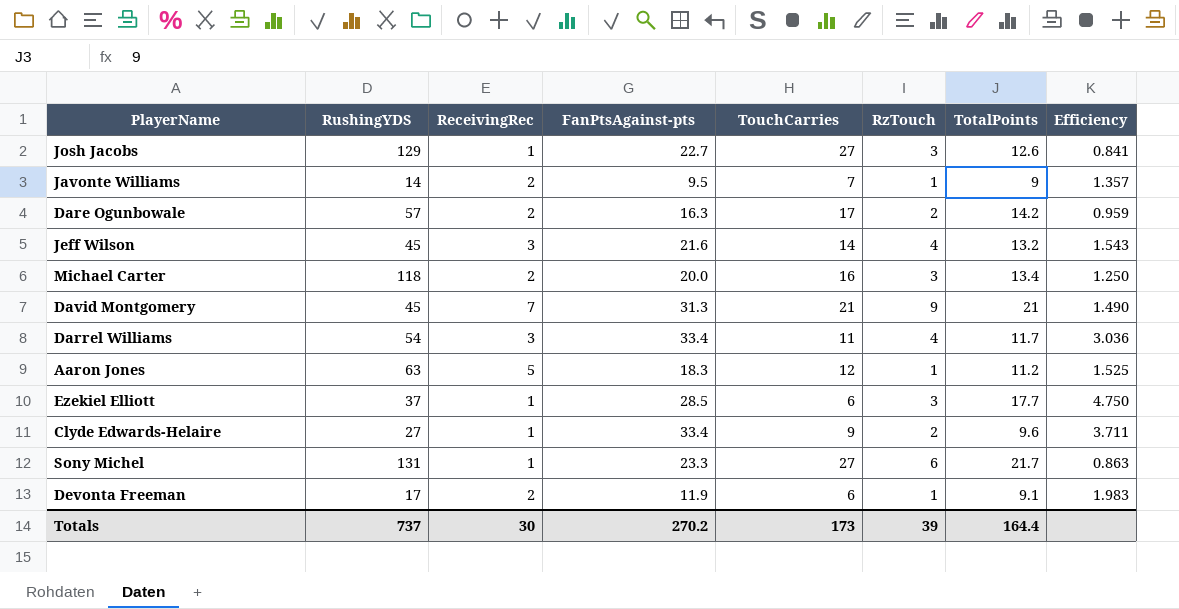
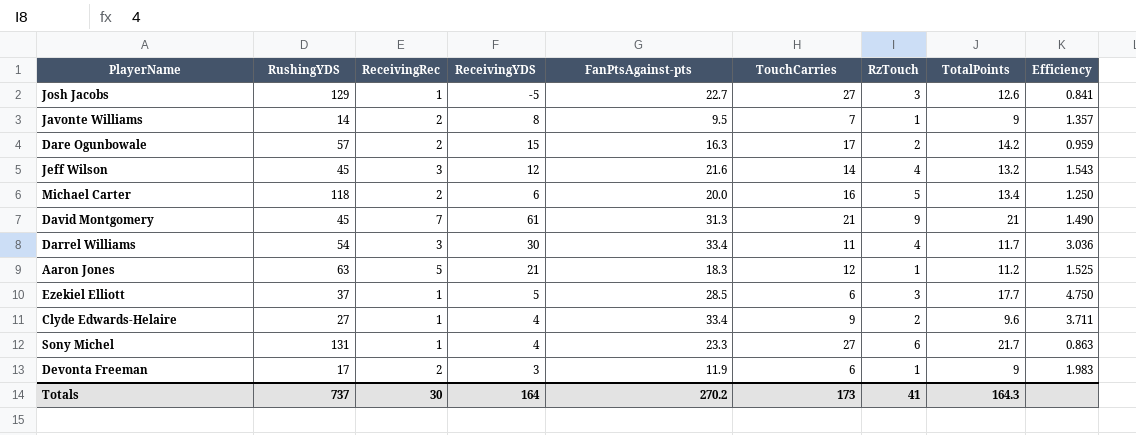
column ReceivingYDS | position: none -> 4
Michael Carter | RzTouch: 3 -> 5
Devonta Freeman | TotalPoints: 9.1 -> 9
Totals | RzTouch: 39 -> 41
Totals | TotalPoints: 164.4 -> 164.3

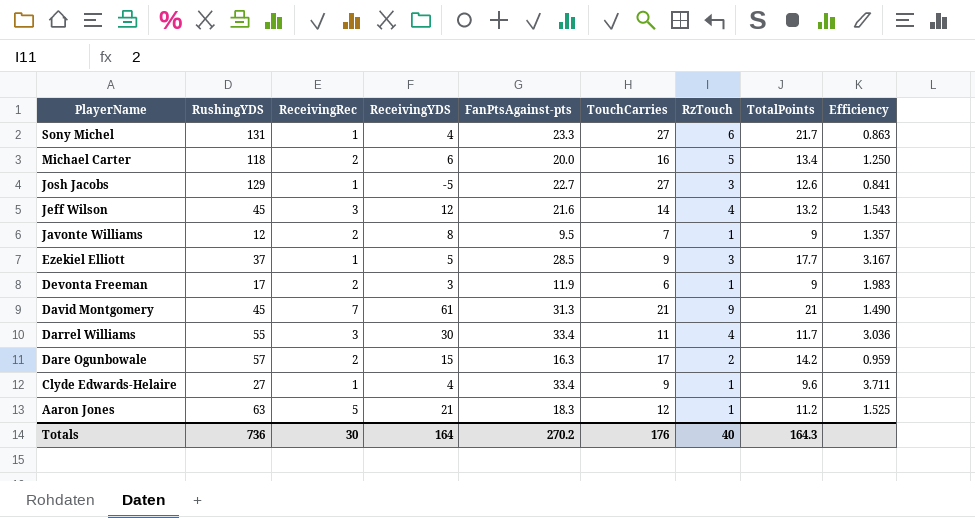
row order: none -> PlayerName descending
Javonte Williams | RushingYDS: 14 -> 12
Ezekiel Elliott | TouchCarries: 6 -> 9
Ezekiel Elliott | Efficiency: 4.750 -> 3.167
Darrel Williams | RushingYDS: 54 -> 55
Clyde Edwards-Helaire | RzTouch: 2 -> 1
Totals | RushingYDS: 737 -> 736
Totals | TouchCarries: 173 -> 176
Totals | RzTouch: 41 -> 40

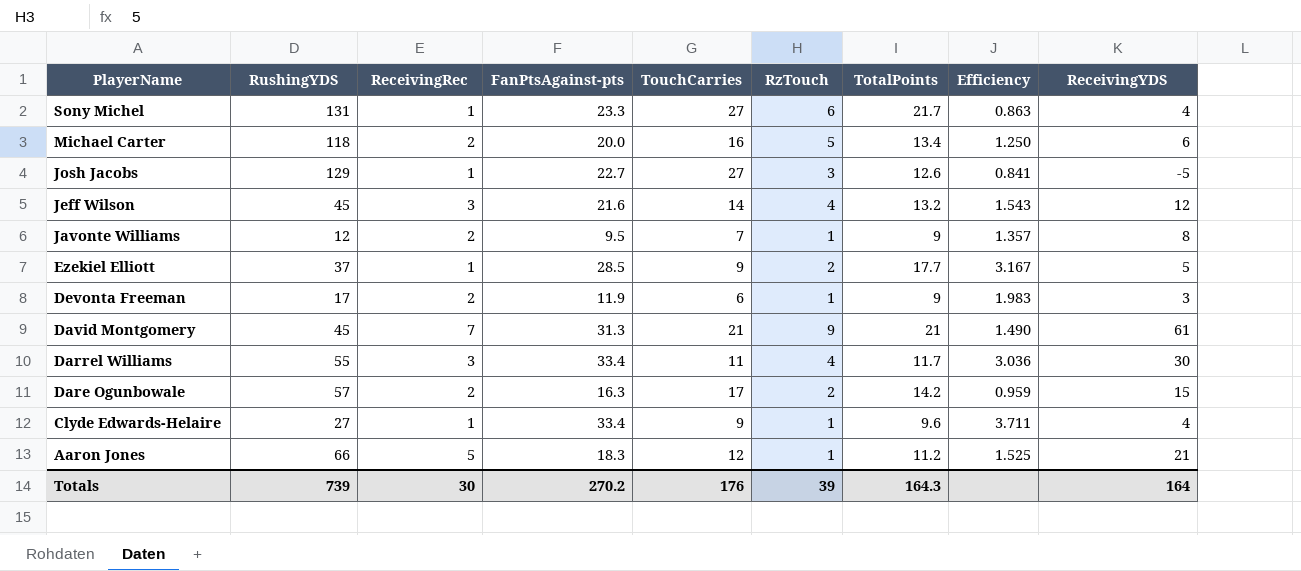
column ReceivingYDS | position: 4 -> 9
Ezekiel Elliott | RzTouch: 3 -> 2
Aaron Jones | RushingYDS: 63 -> 66
Totals | RushingYDS: 736 -> 739
Totals | RzTouch: 40 -> 39

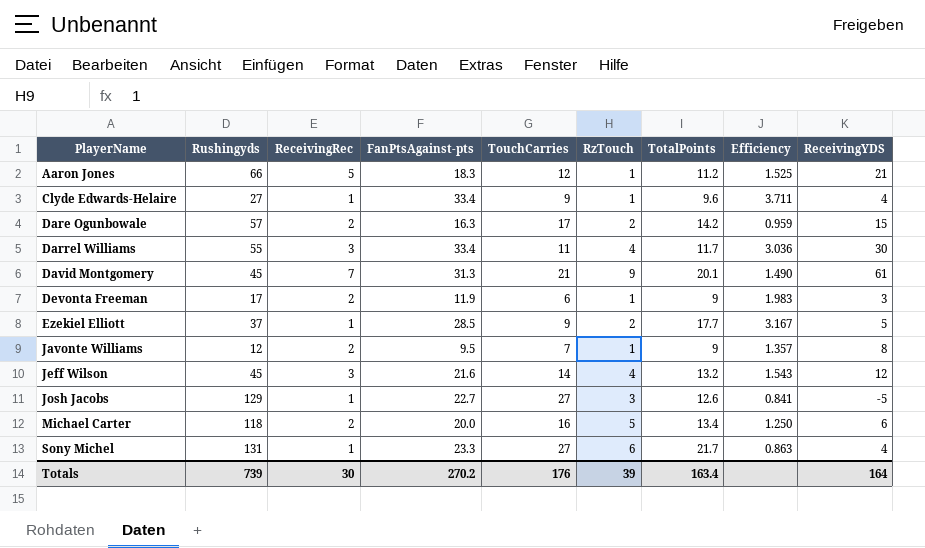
row order: PlayerName descending -> PlayerName ascending
column name: RushingYDS -> Rushingyds
David Montgomery | TotalPoints: 21 -> 20.1
Totals | TotalPoints: 164.3 -> 163.4

